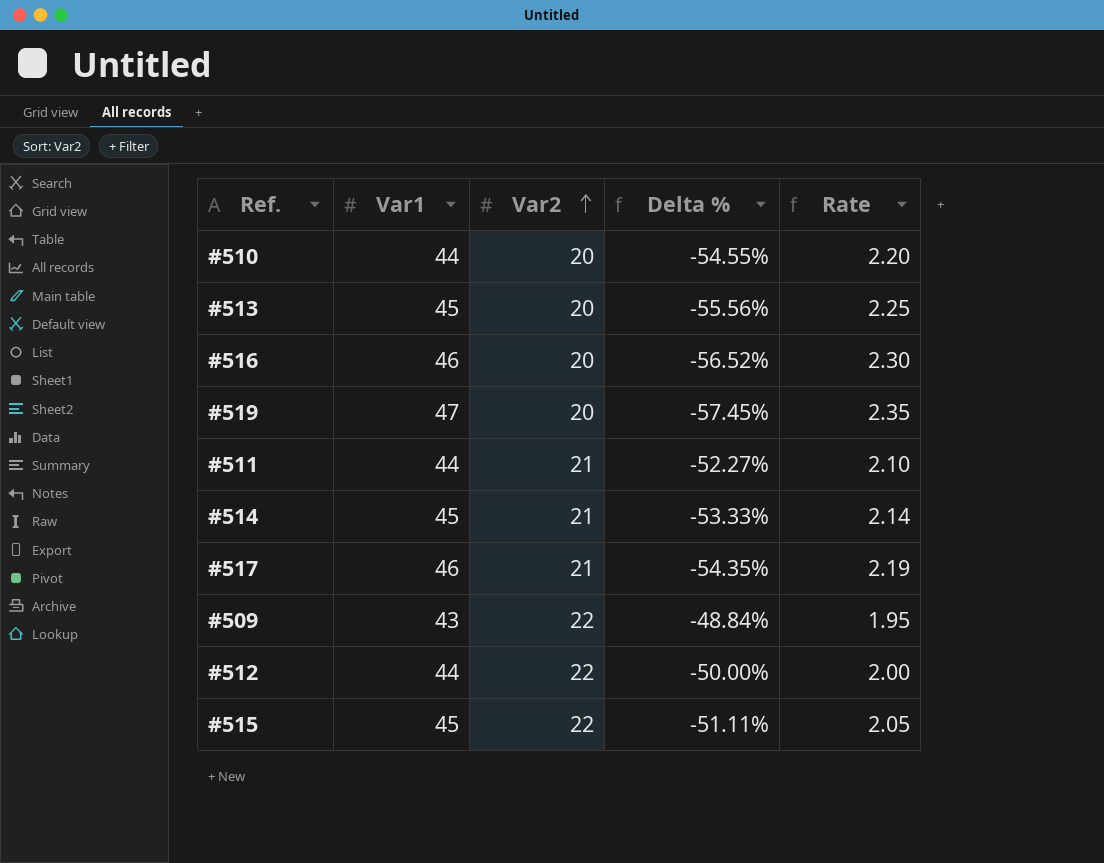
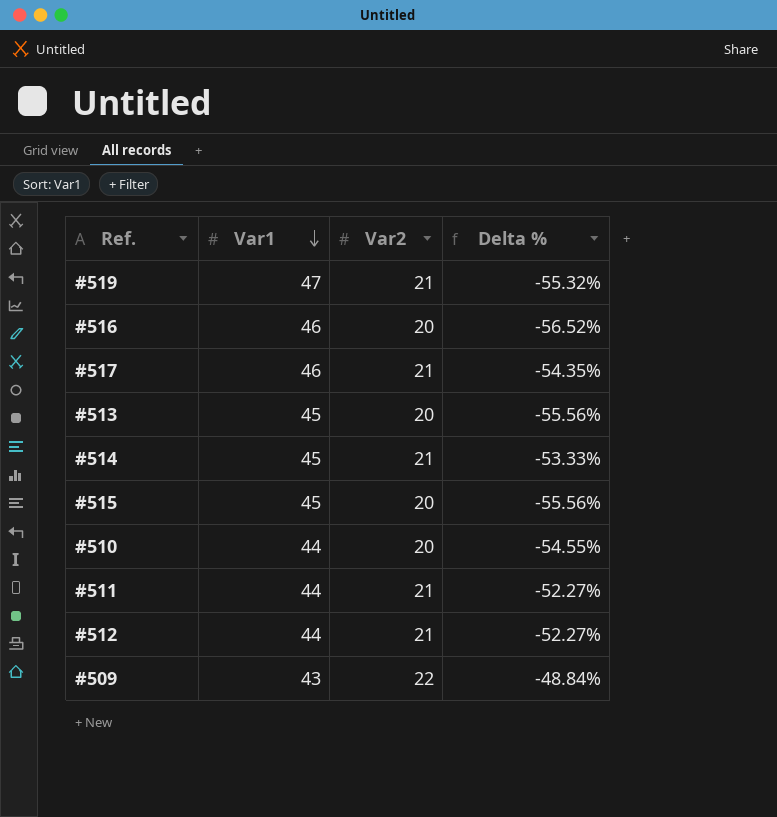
row order: Var2 ascending -> Var1 descending
column Rate | formula: [Var1] / [Var2] -> none
#519 | Var2: 20 -> 21
#519 | Delta %: -57.45% -> -55.32%
#515 | Var2: 22 -> 20
#515 | Delta %: -51.11% -> -55.56%
#512 | Var2: 22 -> 21
#512 | Delta %: -50.00% -> -52.27%

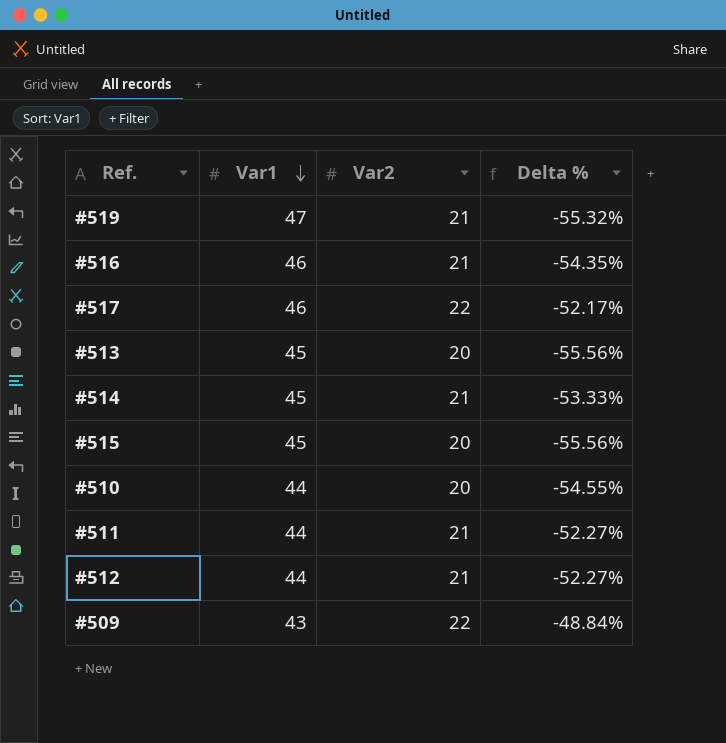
#516 | Var2: 20 -> 21
#516 | Delta %: -56.52% -> -54.35%
#517 | Var2: 21 -> 22
#517 | Delta %: -54.35% -> -52.17%

